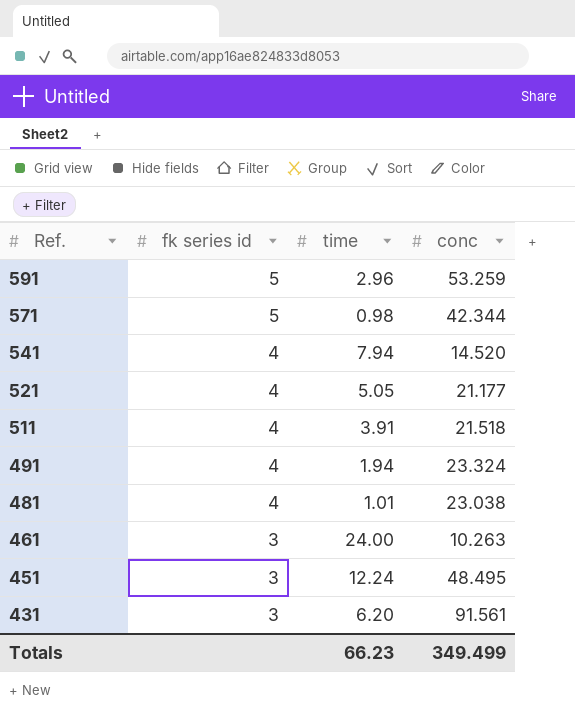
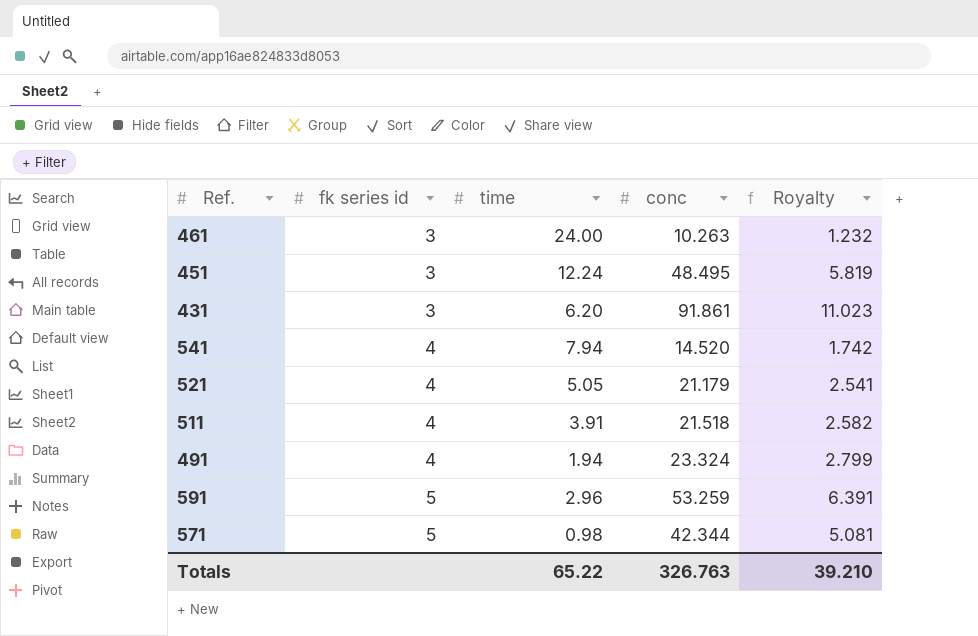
row order: Ref. descending -> fk series id ascending
column Royalty | formula: none -> [conc] * 0.12
row 481: 4 | 1.01 | 23.038 -> none
431 | conc: 91.561 -> 91.861
521 | conc: 21.177 -> 21.179
Totals | time: 66.23 -> 65.22
Totals | conc: 349.499 -> 326.763

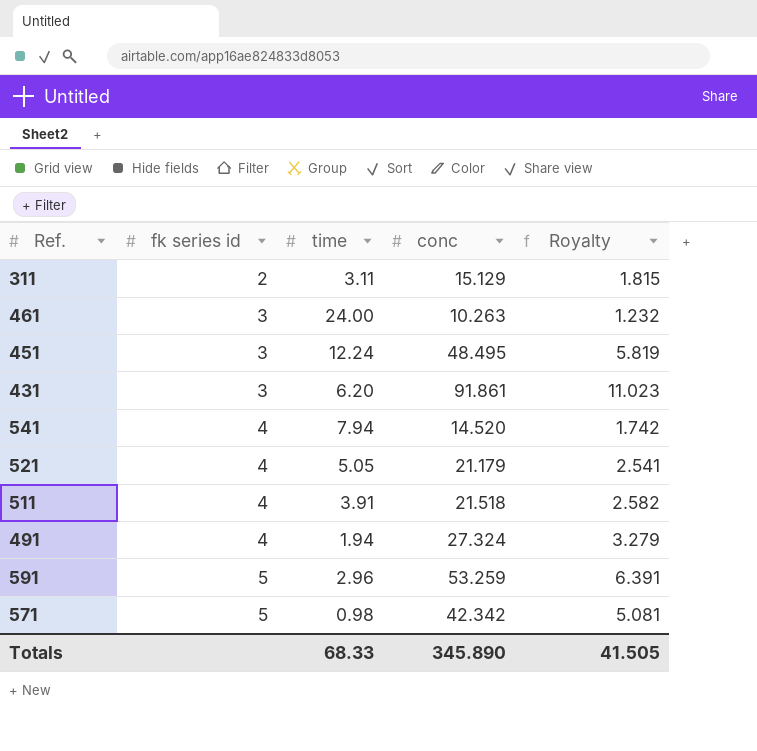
row 311: none -> 2 | 3.11 | 15.129 | 1.815
491 | conc: 23.324 -> 27.324
491 | Royalty: 2.799 -> 3.279
571 | conc: 42.344 -> 42.342
Totals | time: 65.22 -> 68.33
Totals | conc: 326.763 -> 345.890
Totals | Royalty: 39.210 -> 41.505

